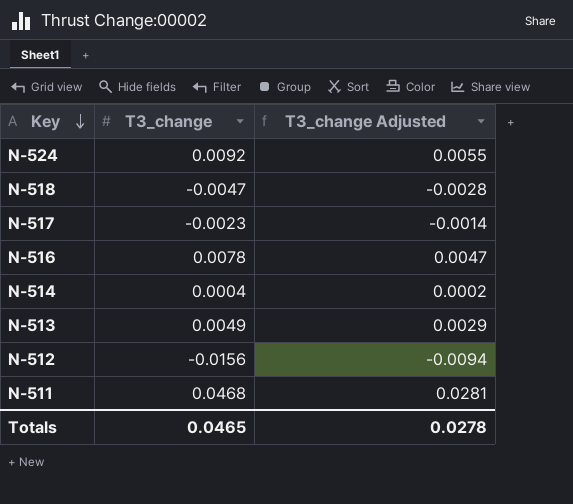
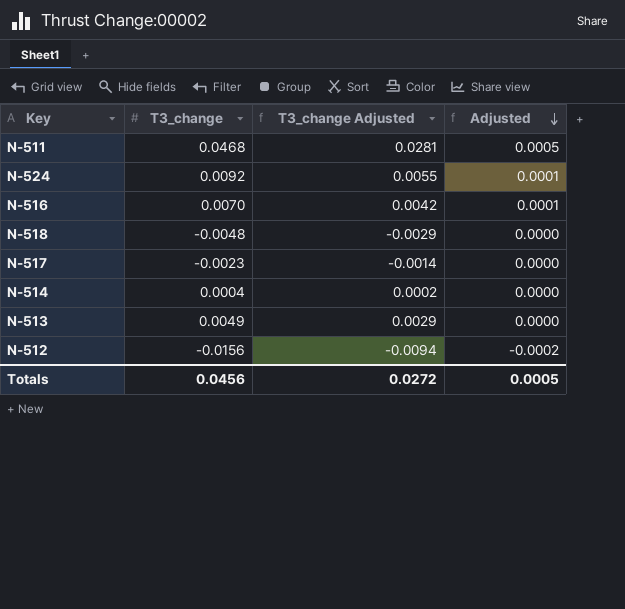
row order: Key descending -> Adjusted descending
column Adjusted | formula: none -> [T3_change] * 0.01
N-516 | T3_change: 0.0078 -> 0.0070
N-516 | T3_change Adjusted: 0.0047 -> 0.0042
N-518 | T3_change: -0.0047 -> -0.0048
N-518 | T3_change Adjusted: -0.0028 -> -0.0029
Totals | T3_change: 0.0465 -> 0.0456
Totals | T3_change Adjusted: 0.0278 -> 0.0272

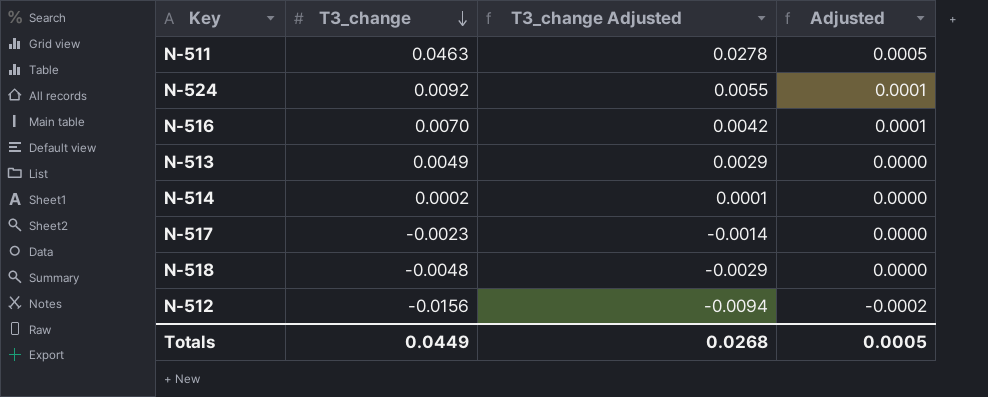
row order: Adjusted descending -> T3_change descending
N-511 | T3_change: 0.0468 -> 0.0463
N-511 | T3_change Adjusted: 0.0281 -> 0.0278
N-514 | T3_change: 0.0004 -> 0.0002
N-514 | T3_change Adjusted: 0.0002 -> 0.0001
Totals | T3_change: 0.0456 -> 0.0449
Totals | T3_change Adjusted: 0.0272 -> 0.0268

